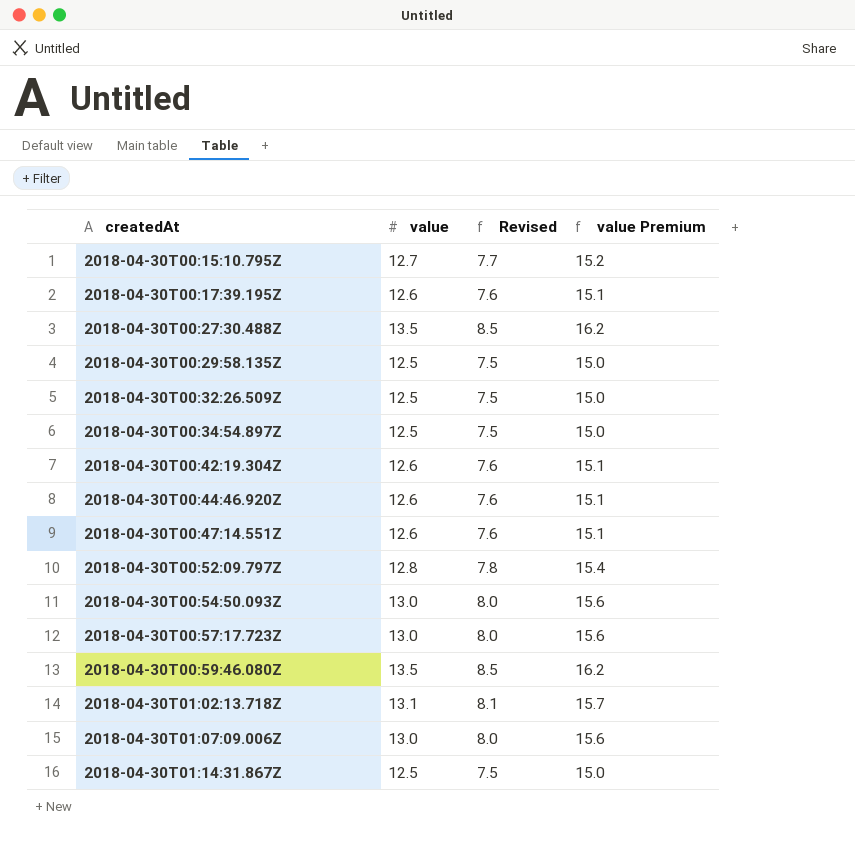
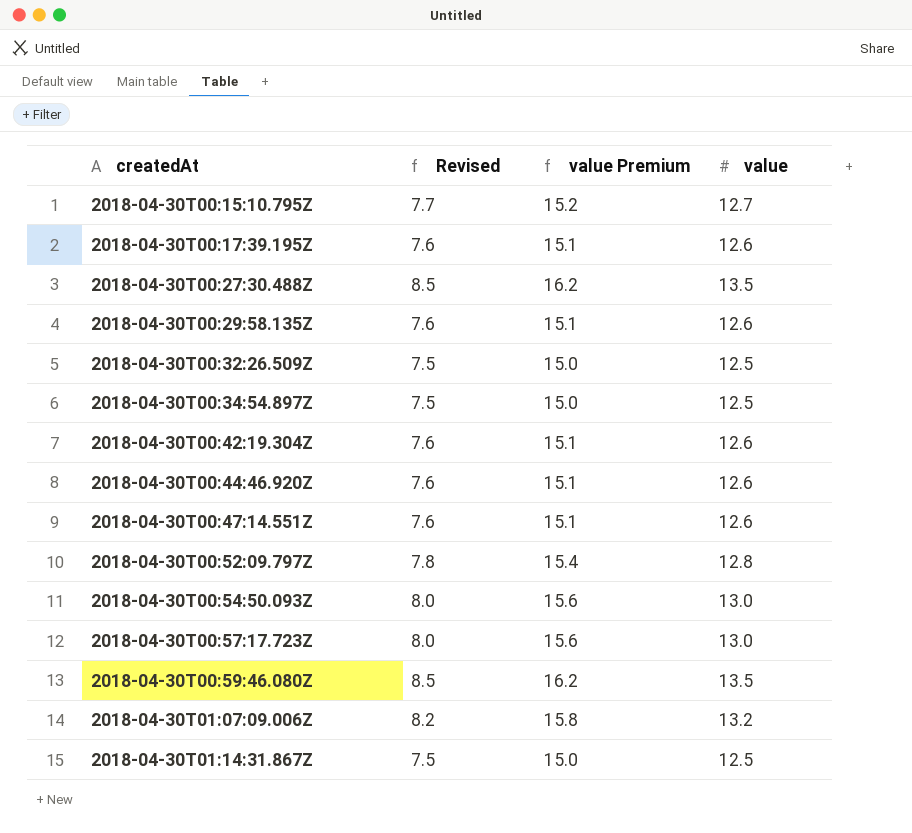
column value | position: 2 -> 4
row 2018-04-30T01:02:13.718Z: 13.1 | 8.1 | 15.7 -> none
2018-04-30T00:29:58.135Z | Revised: 7.5 -> 7.6
2018-04-30T00:29:58.135Z | value Premium: 15.0 -> 15.1
2018-04-30T00:29:58.135Z | value: 12.5 -> 12.6
2018-04-30T01:07:09.006Z | Revised: 8.0 -> 8.2
2018-04-30T01:07:09.006Z | value Premium: 15.6 -> 15.8
2018-04-30T01:07:09.006Z | value: 13.0 -> 13.2

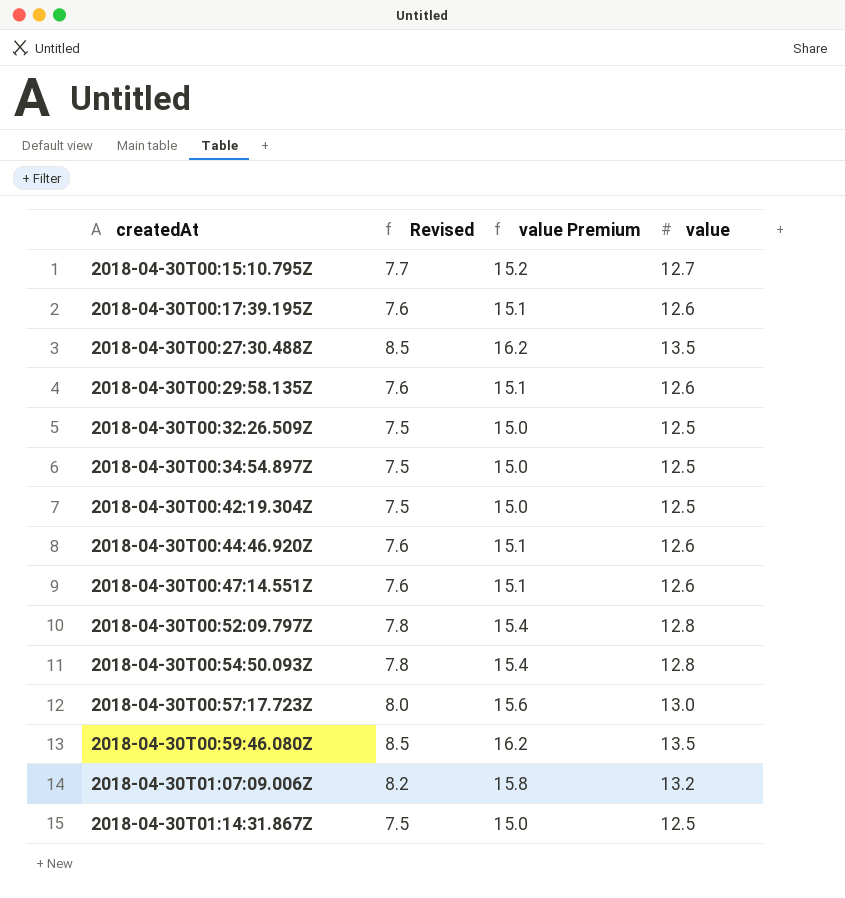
2018-04-30T00:42:19.304Z | Revised: 7.6 -> 7.5
2018-04-30T00:42:19.304Z | value Premium: 15.1 -> 15.0
2018-04-30T00:42:19.304Z | value: 12.6 -> 12.5
2018-04-30T00:54:50.093Z | Revised: 8.0 -> 7.8
2018-04-30T00:54:50.093Z | value Premium: 15.6 -> 15.4
2018-04-30T00:54:50.093Z | value: 13.0 -> 12.8

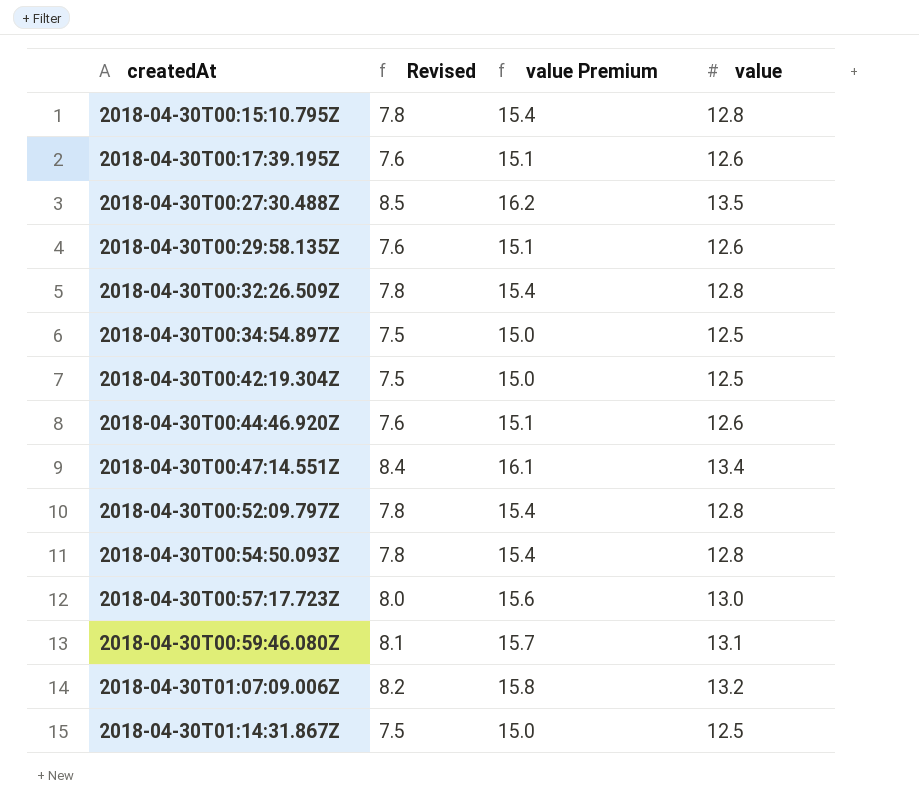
2018-04-30T00:15:10.795Z | Revised: 7.7 -> 7.8
2018-04-30T00:15:10.795Z | value Premium: 15.2 -> 15.4
2018-04-30T00:15:10.795Z | value: 12.7 -> 12.8
2018-04-30T00:32:26.509Z | Revised: 7.5 -> 7.8
2018-04-30T00:32:26.509Z | value Premium: 15.0 -> 15.4
2018-04-30T00:32:26.509Z | value: 12.5 -> 12.8
2018-04-30T00:47:14.551Z | Revised: 7.6 -> 8.4
2018-04-30T00:47:14.551Z | value Premium: 15.1 -> 16.1
2018-04-30T00:47:14.551Z | value: 12.6 -> 13.4
2018-04-30T00:59:46.080Z | Revised: 8.5 -> 8.1
2018-04-30T00:59:46.080Z | value Premium: 16.2 -> 15.7
2018-04-30T00:59:46.080Z | value: 13.5 -> 13.1

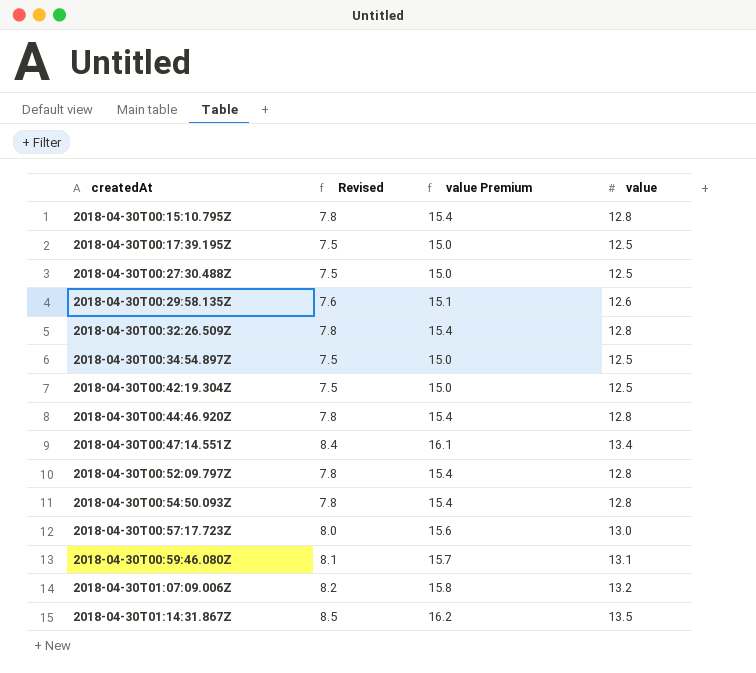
2018-04-30T00:17:39.195Z | Revised: 7.6 -> 7.5
2018-04-30T00:17:39.195Z | value Premium: 15.1 -> 15.0
2018-04-30T00:17:39.195Z | value: 12.6 -> 12.5
2018-04-30T00:27:30.488Z | Revised: 8.5 -> 7.5
2018-04-30T00:27:30.488Z | value Premium: 16.2 -> 15.0
2018-04-30T00:27:30.488Z | value: 13.5 -> 12.5
2018-04-30T00:44:46.920Z | Revised: 7.6 -> 7.8
2018-04-30T00:44:46.920Z | value Premium: 15.1 -> 15.4
2018-04-30T00:44:46.920Z | value: 12.6 -> 12.8
2018-04-30T01:14:31.867Z | Revised: 7.5 -> 8.5
2018-04-30T01:14:31.867Z | value Premium: 15.0 -> 16.2
2018-04-30T01:14:31.867Z | value: 12.5 -> 13.5

